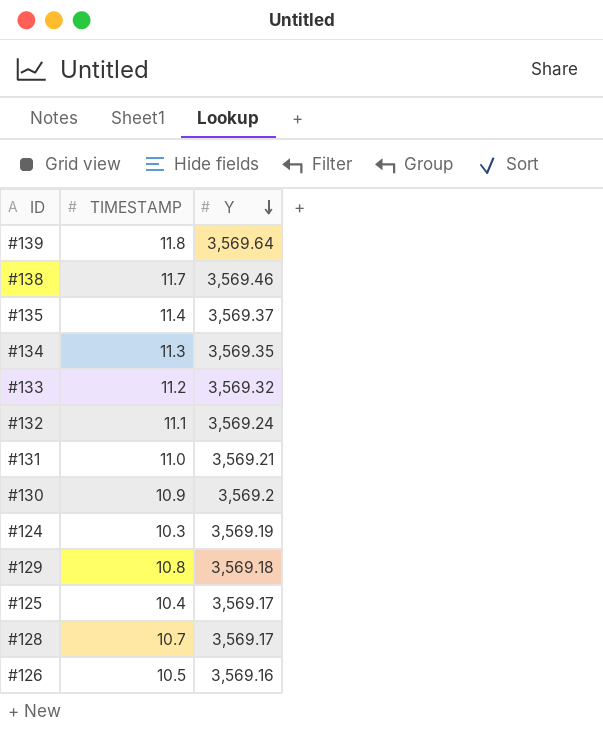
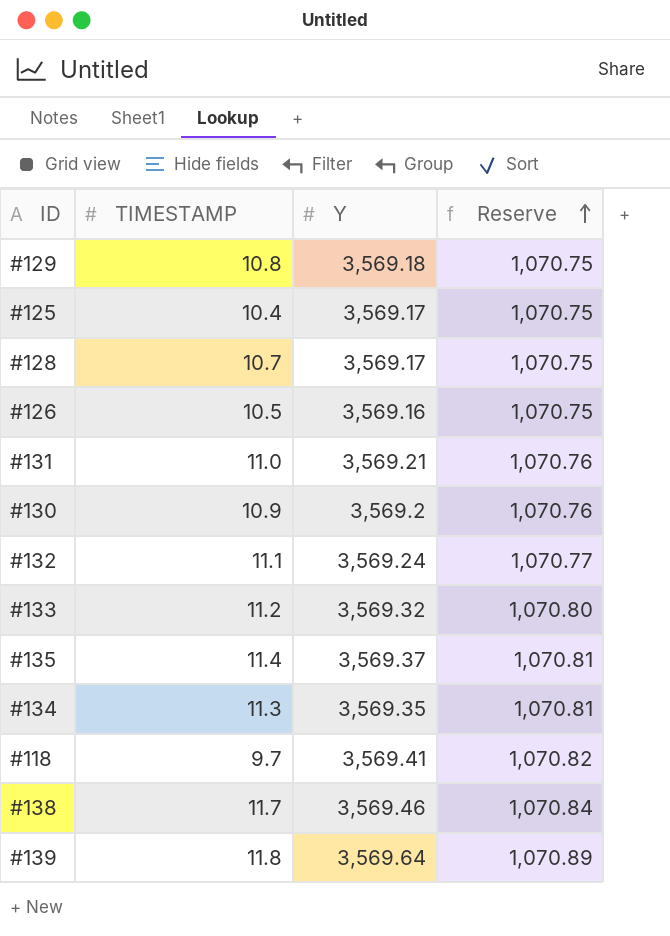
row order: Y descending -> Reserve ascending
column Reserve | formula: none -> [Y] * 0.3
row #124: 10.3 | 3,569.19 -> none
row #118: none -> 9.7 | 3,569.41 | 1,070.82

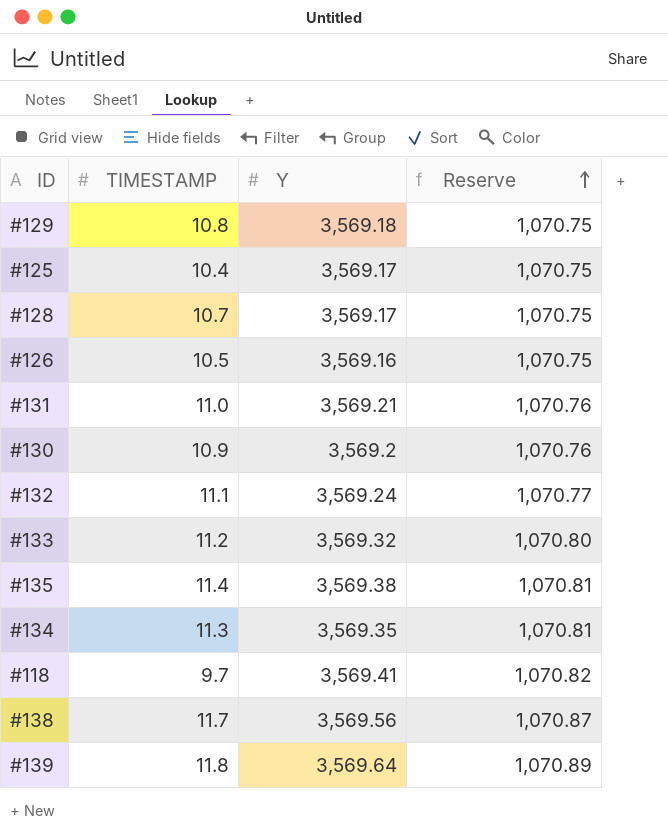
#135 | Y: 3,569.37 -> 3,569.38
#138 | Y: 3,569.46 -> 3,569.56
#138 | Reserve: 1,070.84 -> 1,070.87

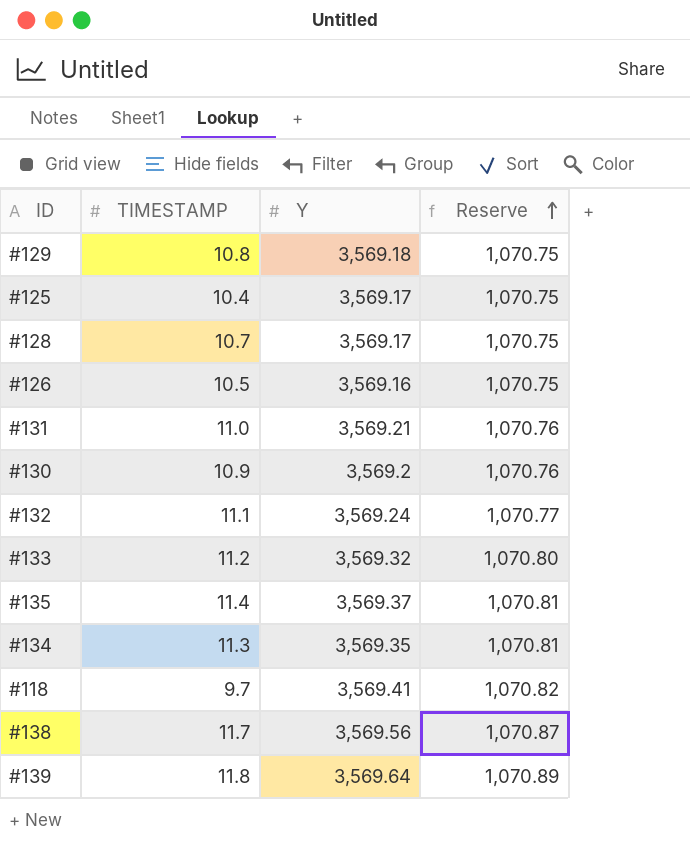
#135 | Y: 3,569.38 -> 3,569.37

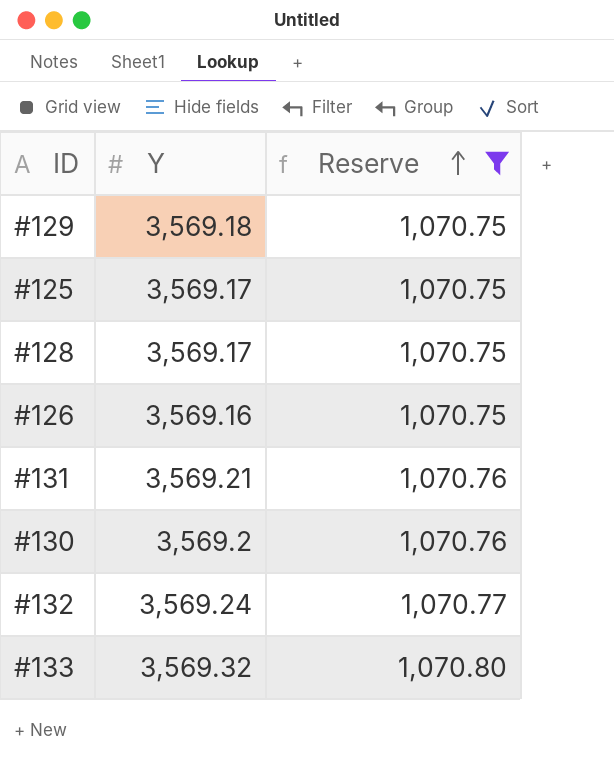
filter: none -> Reserve <= 1,070.80
column TIMESTAMP | position: 2 -> none

